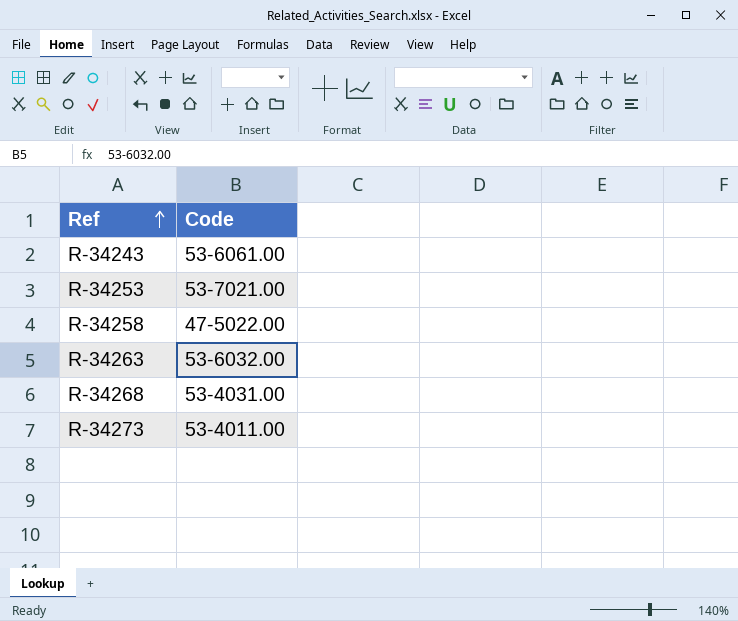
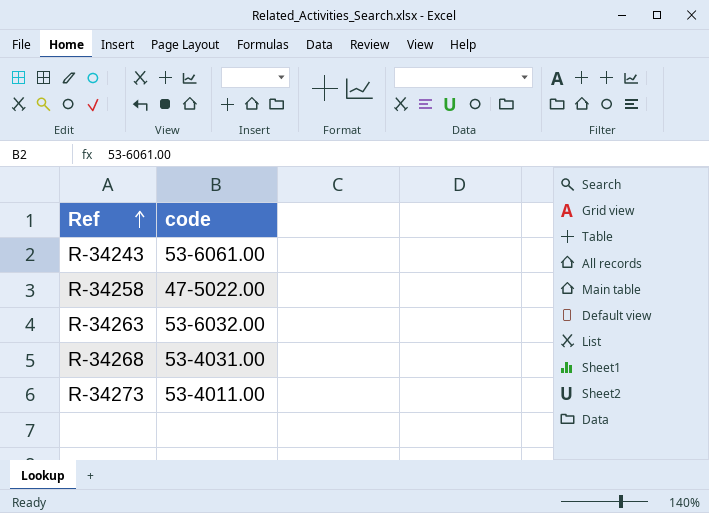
column name: Code -> code
row R-34253: 53-7021.00 -> none

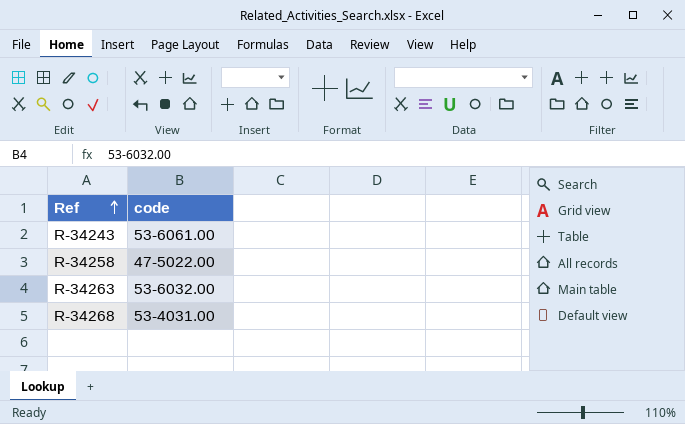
row R-34273: 53-4011.00 -> none

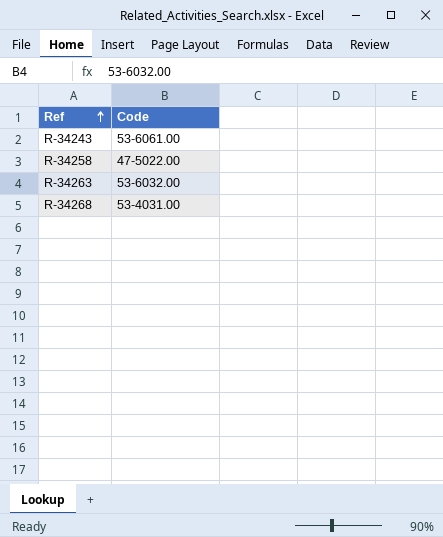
column name: code -> Code

